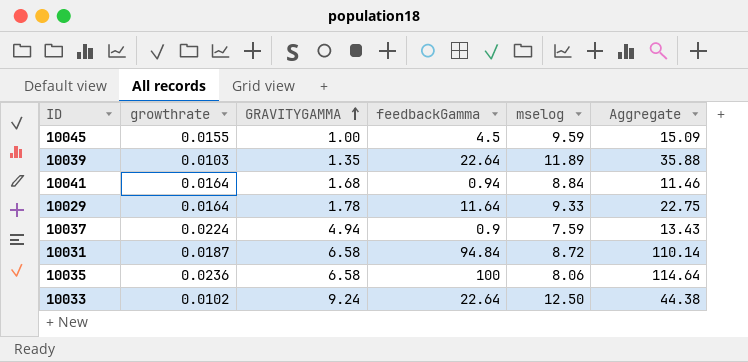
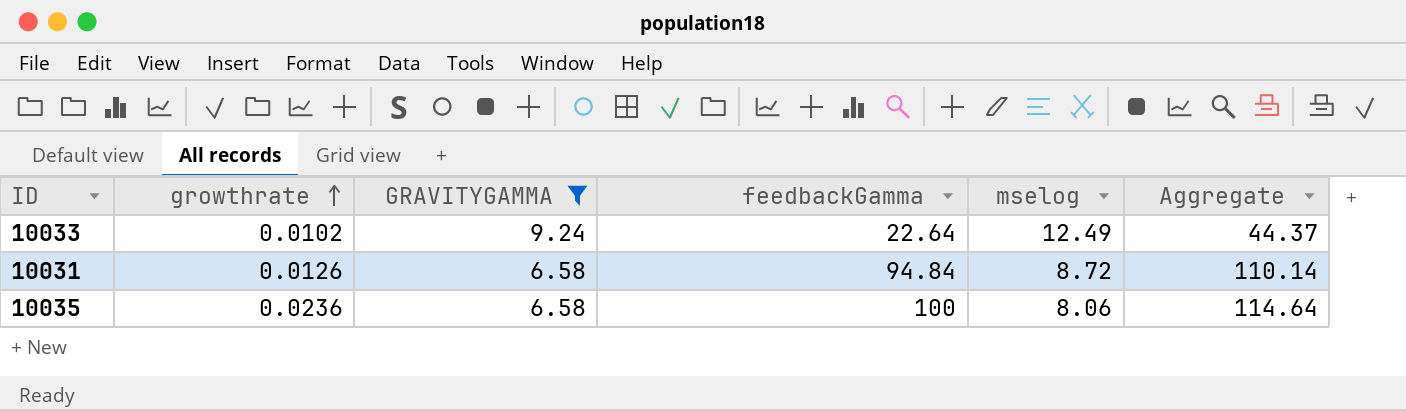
filter: none -> GRAVITYGAMMA >= 6.58
row order: GRAVITYGAMMA ascending -> growthrate ascending
10033 | mselog: 12.50 -> 12.49
10033 | Aggregate: 44.38 -> 44.37
10031 | growthrate: 0.0187 -> 0.0126

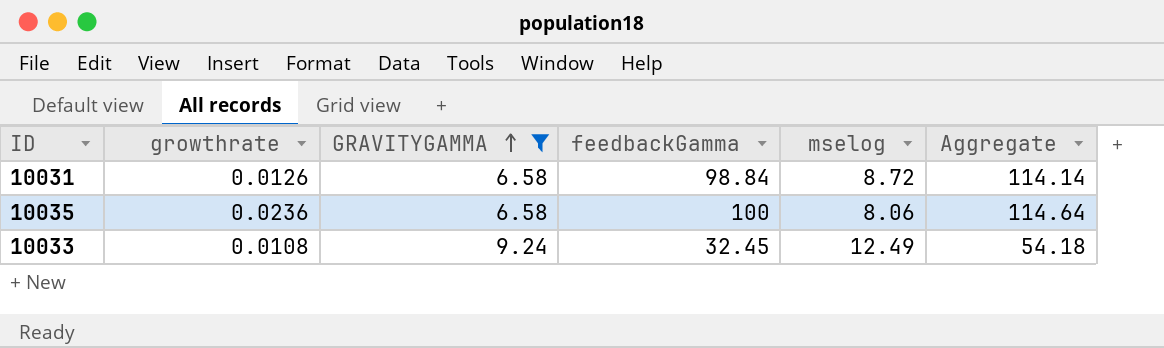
row order: growthrate ascending -> GRAVITYGAMMA ascending
10031 | feedbackGamma: 94.84 -> 98.84
10031 | Aggregate: 110.14 -> 114.14
10033 | growthrate: 0.0102 -> 0.0108
10033 | feedbackGamma: 22.64 -> 32.45
10033 | Aggregate: 44.37 -> 54.18

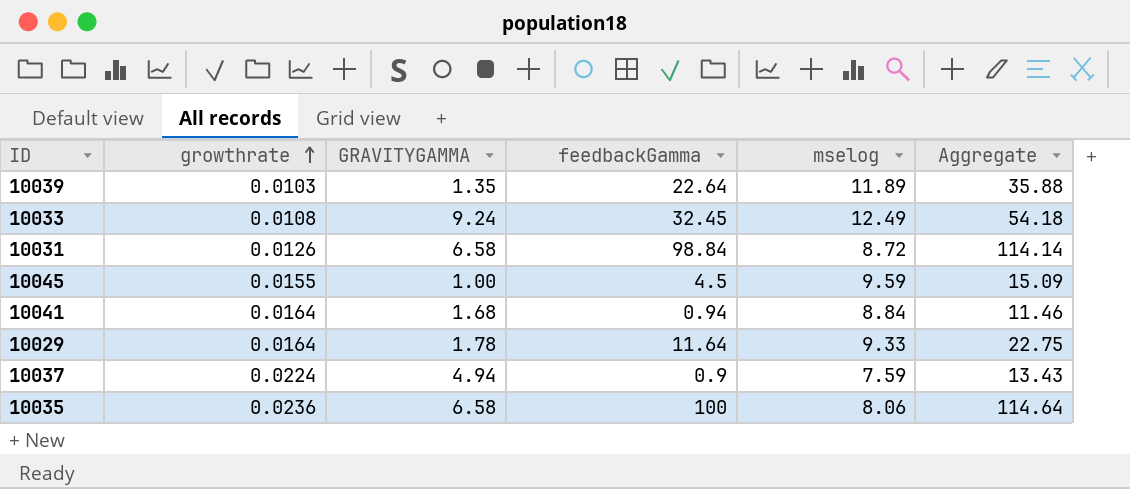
filter: GRAVITYGAMMA >= 6.58 -> none
row order: GRAVITYGAMMA ascending -> growthrate ascending

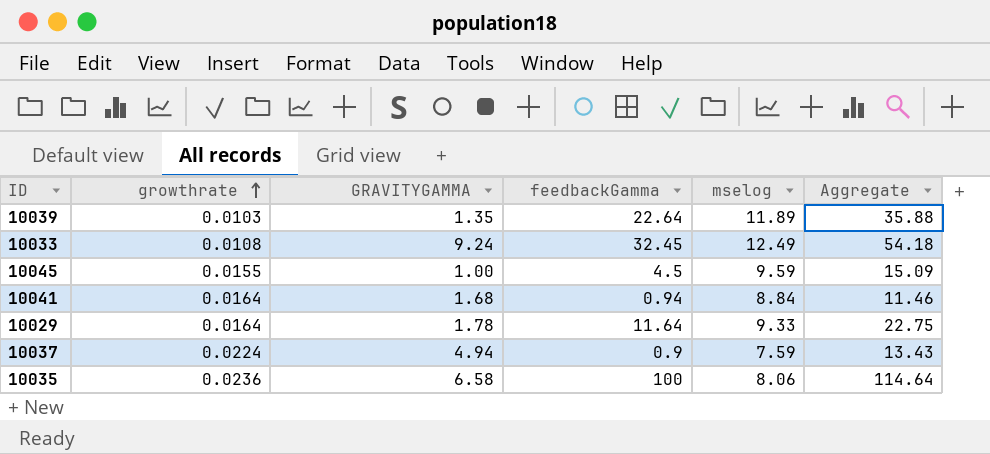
row 10031: 0.0126 | 6.58 | 98.84 | 8.72 | 114.14 -> none

